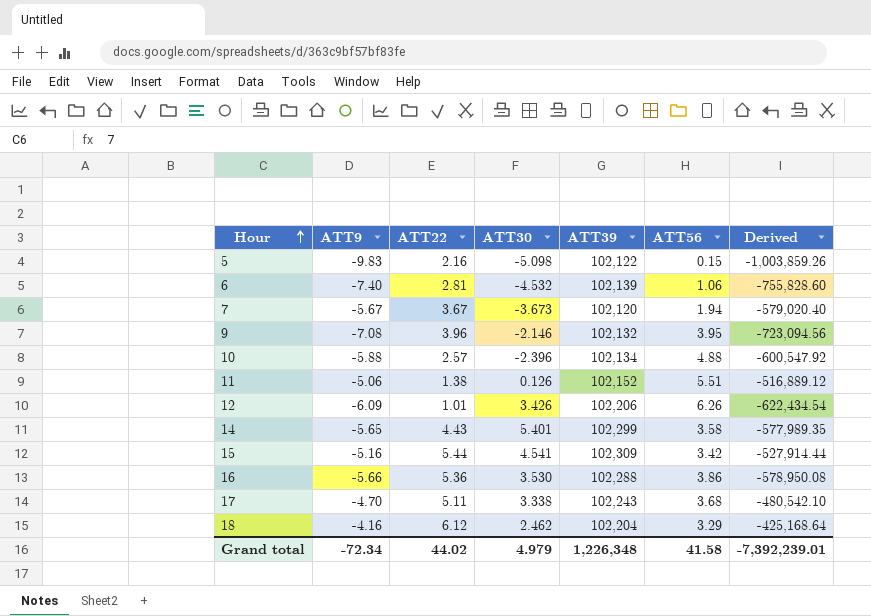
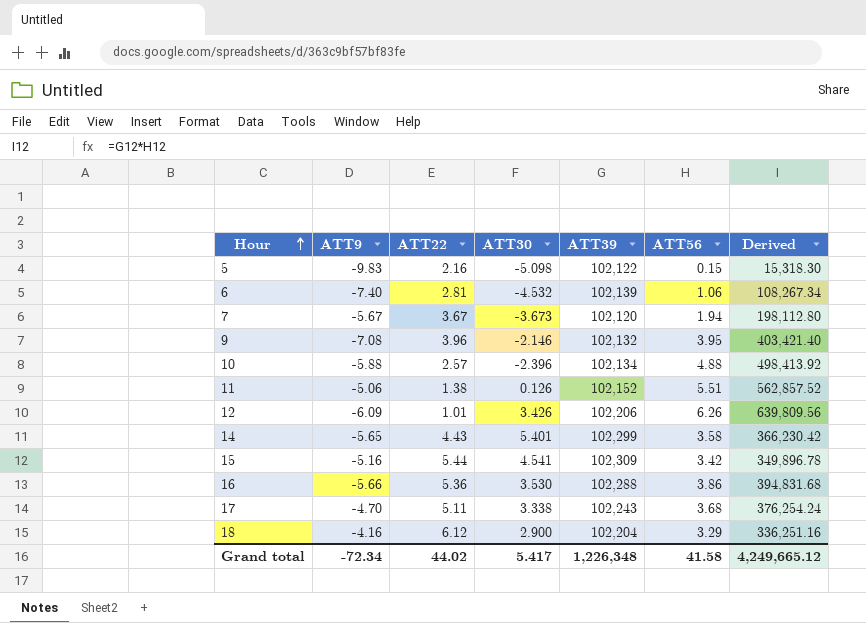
column Derived | formula: [ATT9] * [ATT39] -> [ATT39] * [ATT56]
18 | ATT30: 2.462 -> 2.900
Grand total | ATT30: 4.979 -> 5.417
Grand total | Derived: -7,392,239.01 -> 4,249,665.12

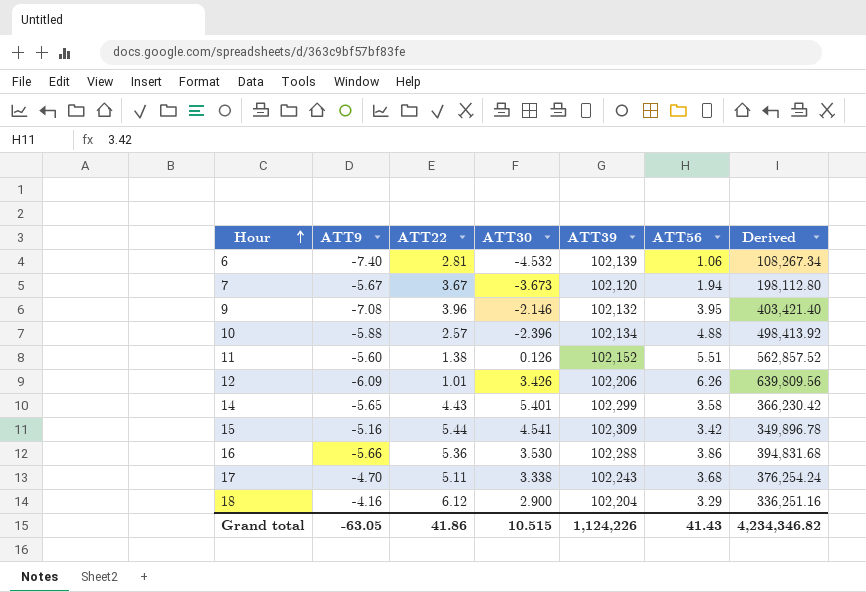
row 5: -9.83 | 2.16 | -5.098 | 102,122 | 0.15 | 15,318.30 -> none
11 | ATT9: -5.06 -> -5.60
Grand total | ATT9: -72.34 -> -63.05
Grand total | ATT22: 44.02 -> 41.86
Grand total | ATT30: 5.417 -> 10.515
Grand total | ATT39: 1,226,348 -> 1,124,226
Grand total | ATT56: 41.58 -> 41.43
Grand total | Derived: 4,249,665.12 -> 4,234,346.82

